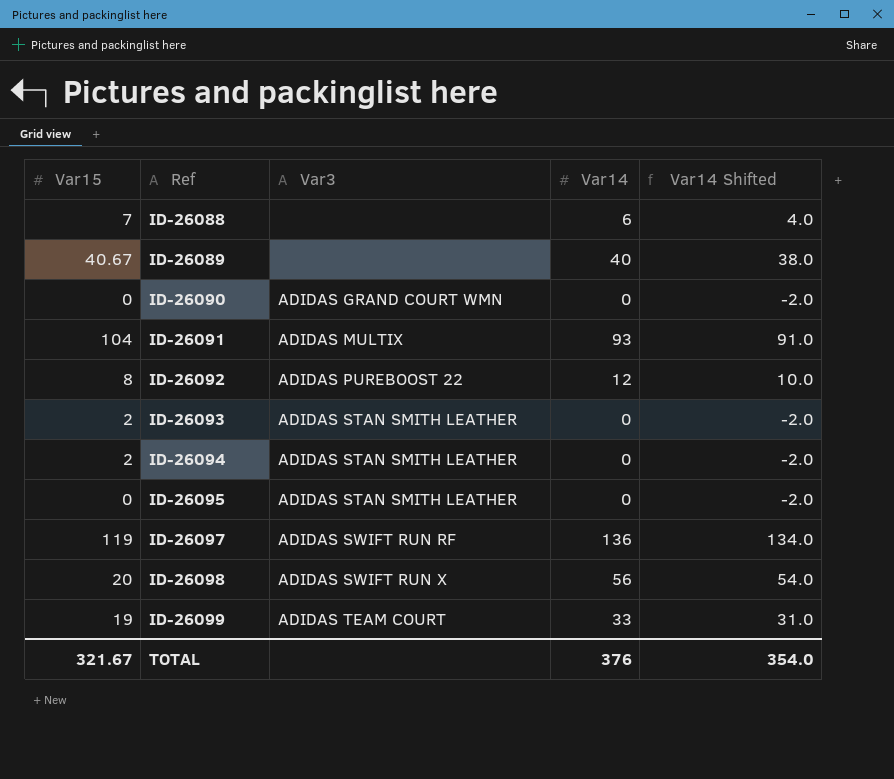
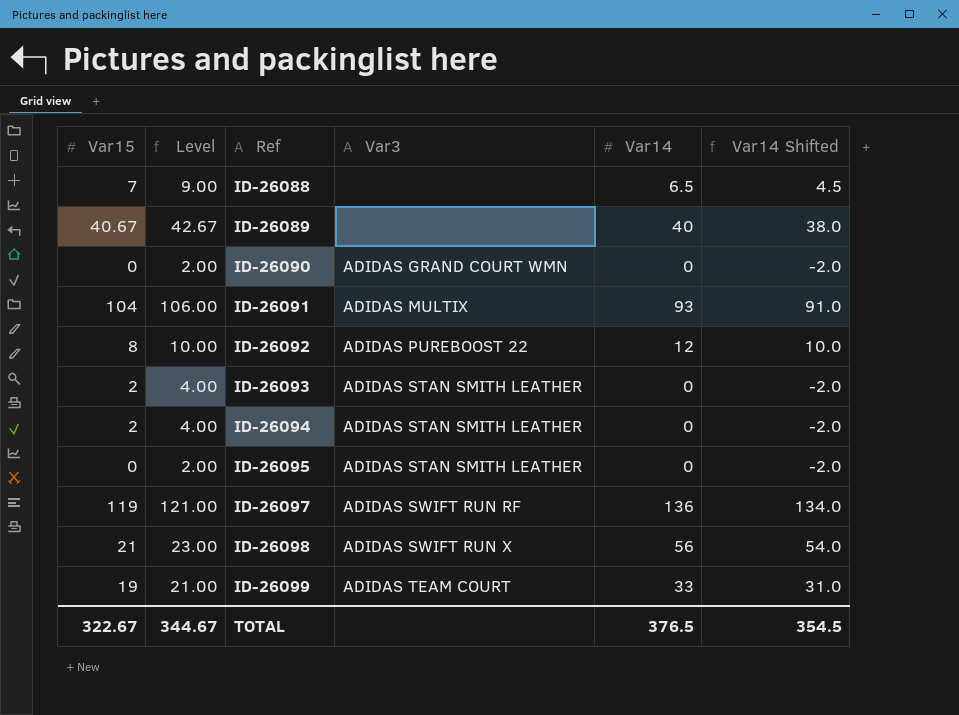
column Level | formula: none -> [Var15] + 2
ID-26088 | Var14: 6 -> 6.5
ID-26088 | Var14 Shifted: 4.0 -> 4.5
ID-26098 | Var15: 20 -> 21
TOTAL | Var15: 321.67 -> 322.67
TOTAL | Var14: 376 -> 376.5
TOTAL | Var14 Shifted: 354.0 -> 354.5

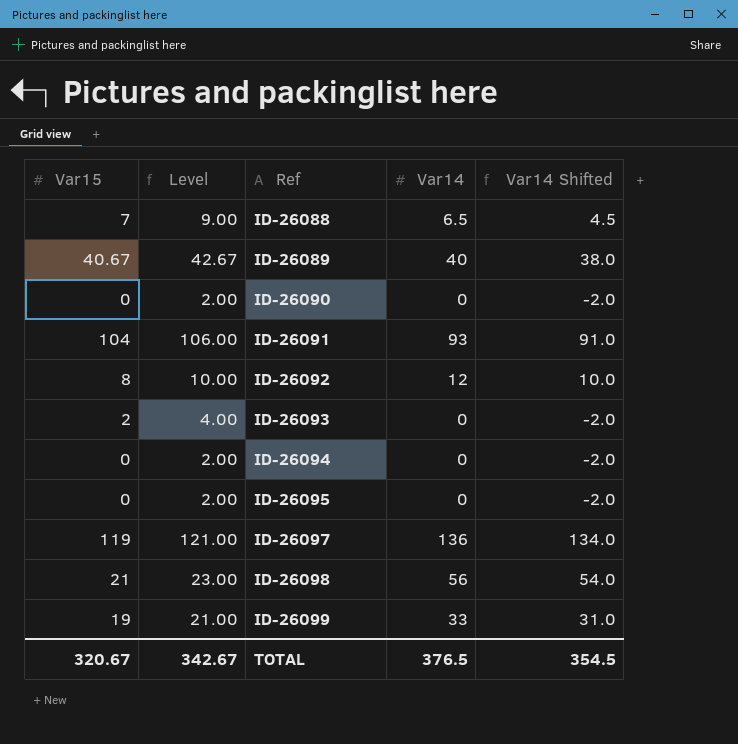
column Var3 | position: 4 -> none
ID-26094 | Var15: 2 -> 0
ID-26094 | Level: 4.00 -> 2.00
TOTAL | Var15: 322.67 -> 320.67
TOTAL | Level: 344.67 -> 342.67

